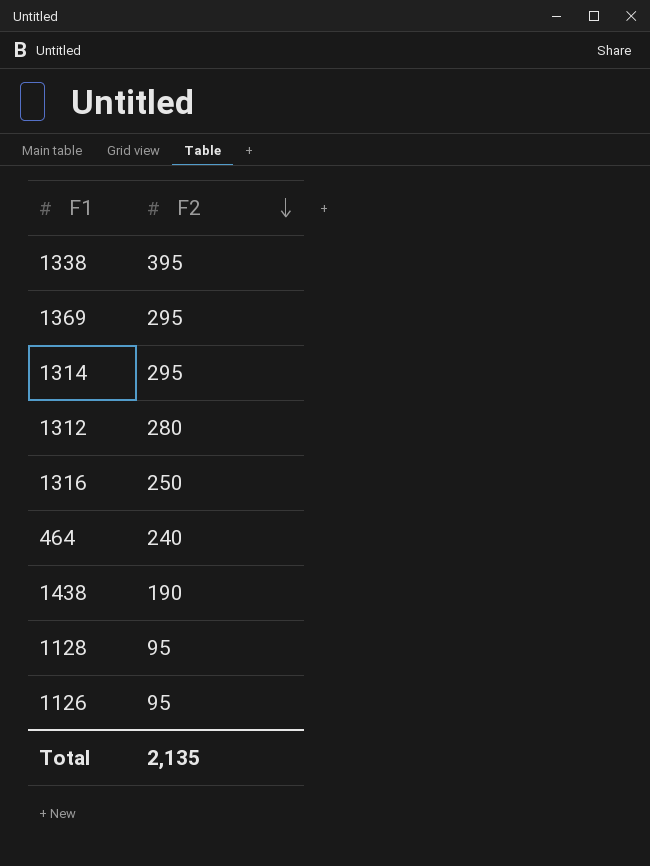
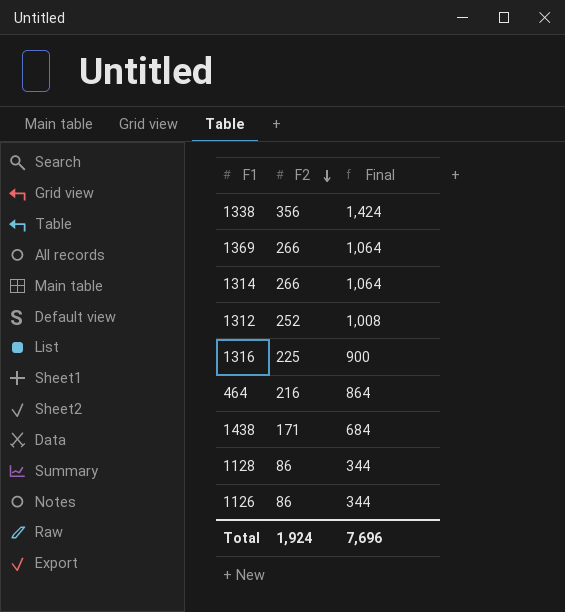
column Final | formula: none -> [F2] * 4
1338 | F2: 395 -> 356
1369 | F2: 295 -> 266
1314 | F2: 295 -> 266
1312 | F2: 280 -> 252
1316 | F2: 250 -> 225
464 | F2: 240 -> 216
1438 | F2: 190 -> 171
1128 | F2: 95 -> 86
1126 | F2: 95 -> 86
Total | F2: 2,135 -> 1,924

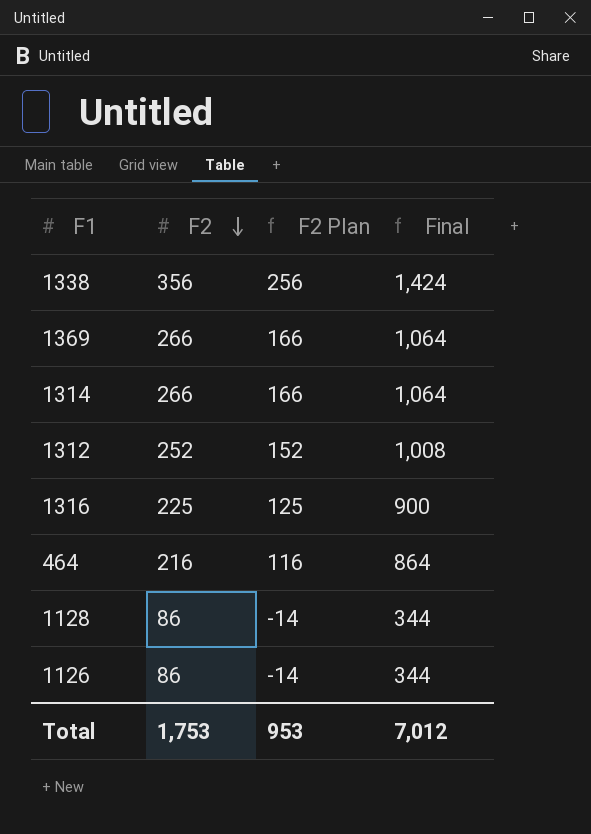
column F2 Plan | formula: none -> [F2] - 100
row 1438: 171 | 684 -> none
Total | F2: 1,924 -> 1,753
Total | Final: 7,696 -> 7,012

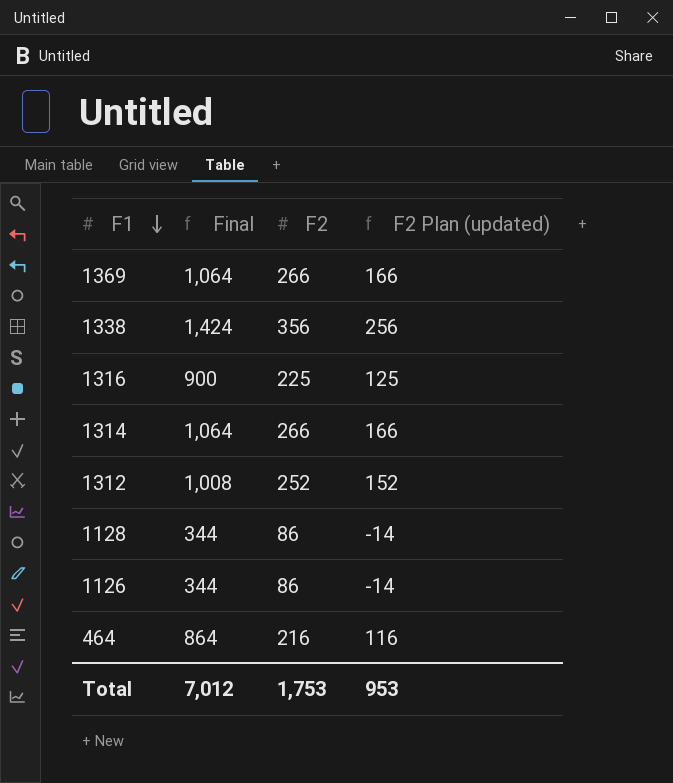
row order: F2 descending -> F1 descending
column Final | position: 4 -> 2
column name: F2 Plan -> F2 Plan (updated)

